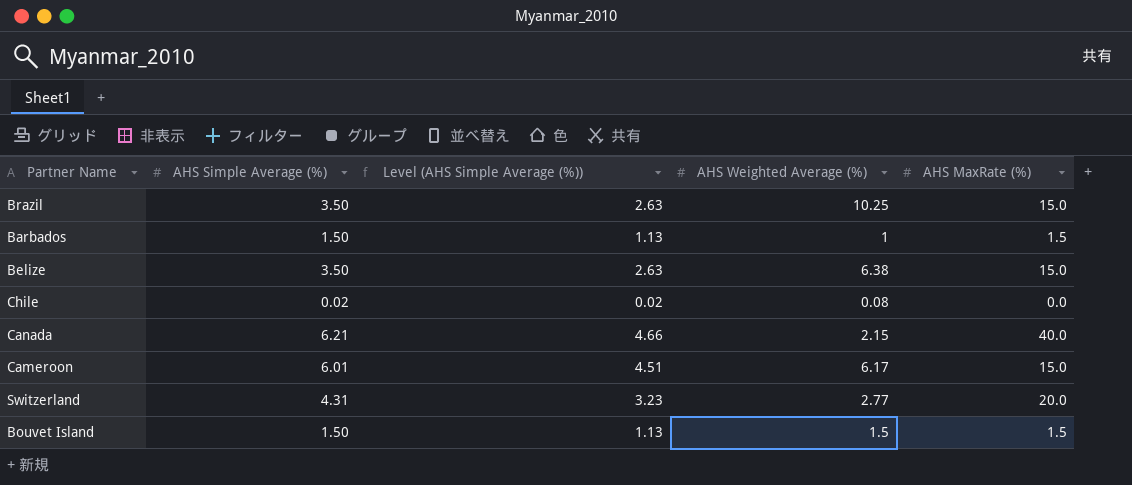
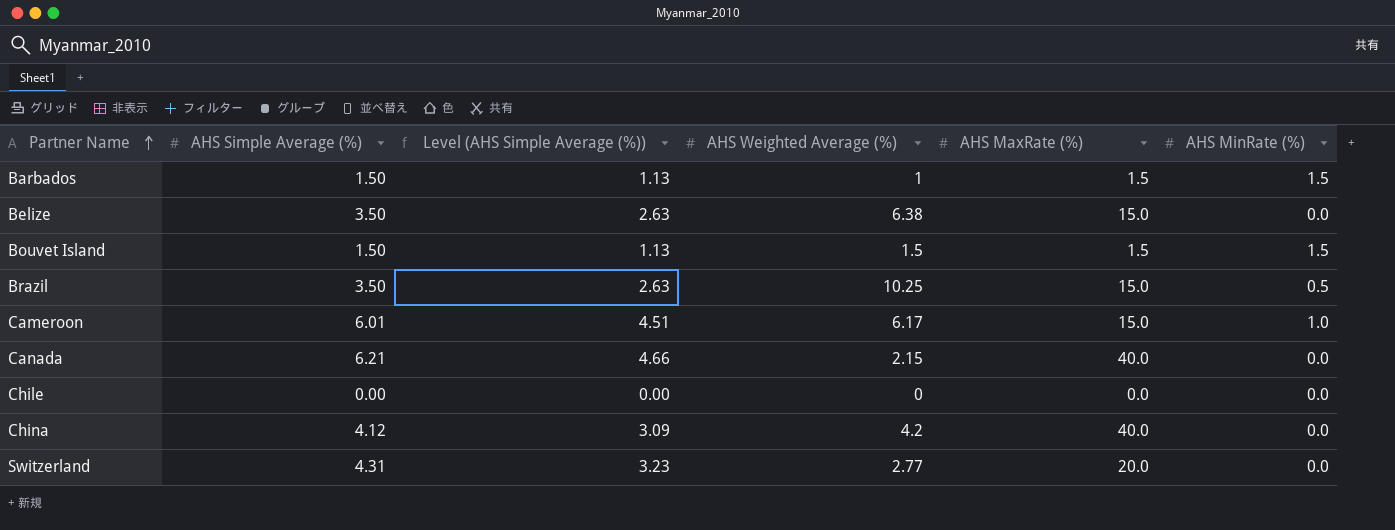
row order: none -> Partner Name ascending
column AHS MinRate (%) | position: none -> 6
Chile | AHS Simple Average (%): 0.02 -> 0.00
Chile | Level (AHS Simple Average (%)): 0.02 -> 0.00
Chile | AHS Weighted Average (%): 0.08 -> 0
row China: none -> 4.12 | 3.09 | 4.2 | 40.0 | 0.0

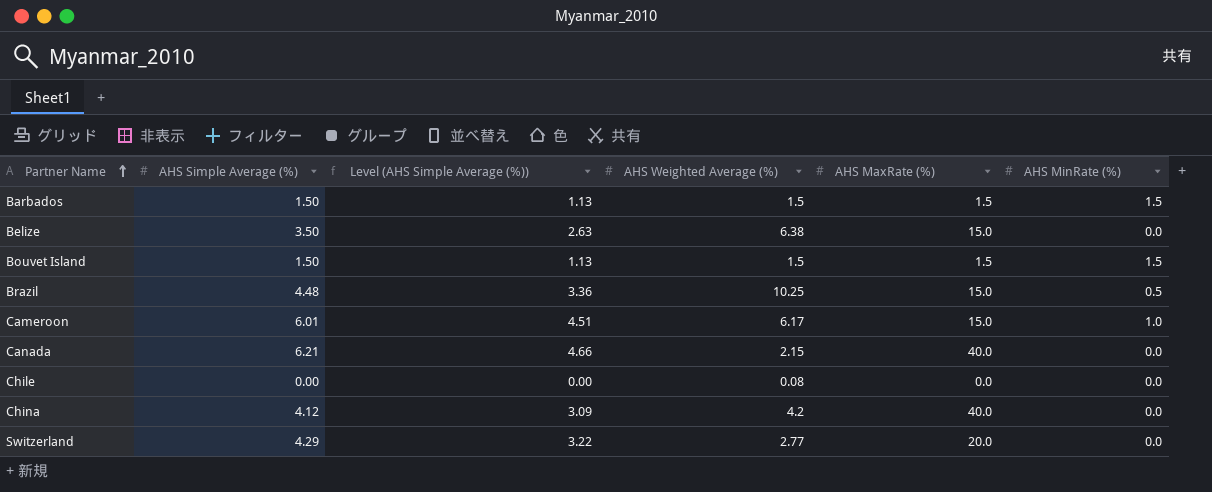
Barbados | AHS Weighted Average (%): 1 -> 1.5
Brazil | AHS Simple Average (%): 3.50 -> 4.48
Brazil | Level (AHS Simple Average (%)): 2.63 -> 3.36
Chile | AHS Weighted Average (%): 0 -> 0.08
Switzerland | AHS Simple Average (%): 4.31 -> 4.29
Switzerland | Level (AHS Simple Average (%)): 3.23 -> 3.22

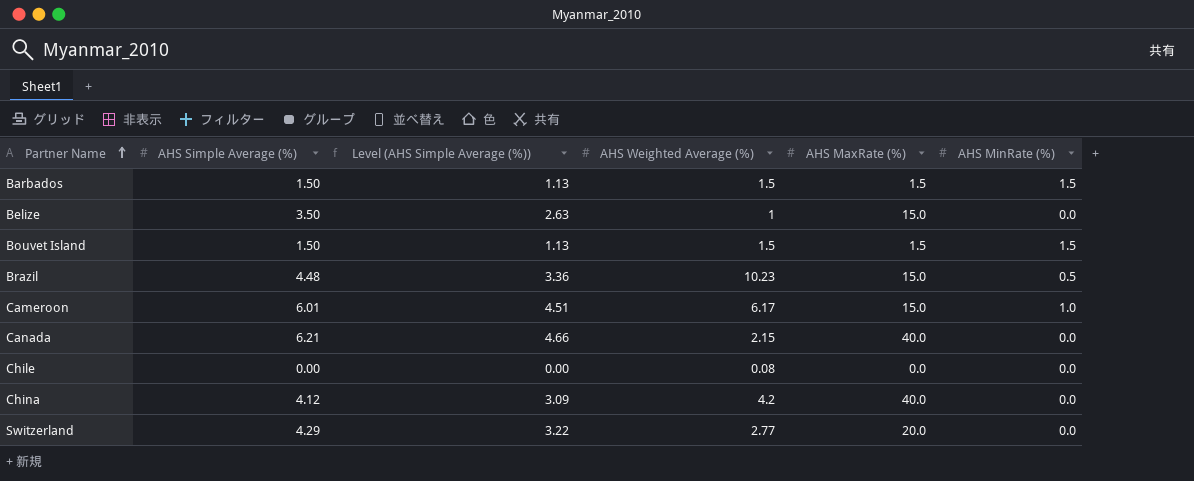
Belize | AHS Weighted Average (%): 6.38 -> 1
Brazil | AHS Weighted Average (%): 10.25 -> 10.23

